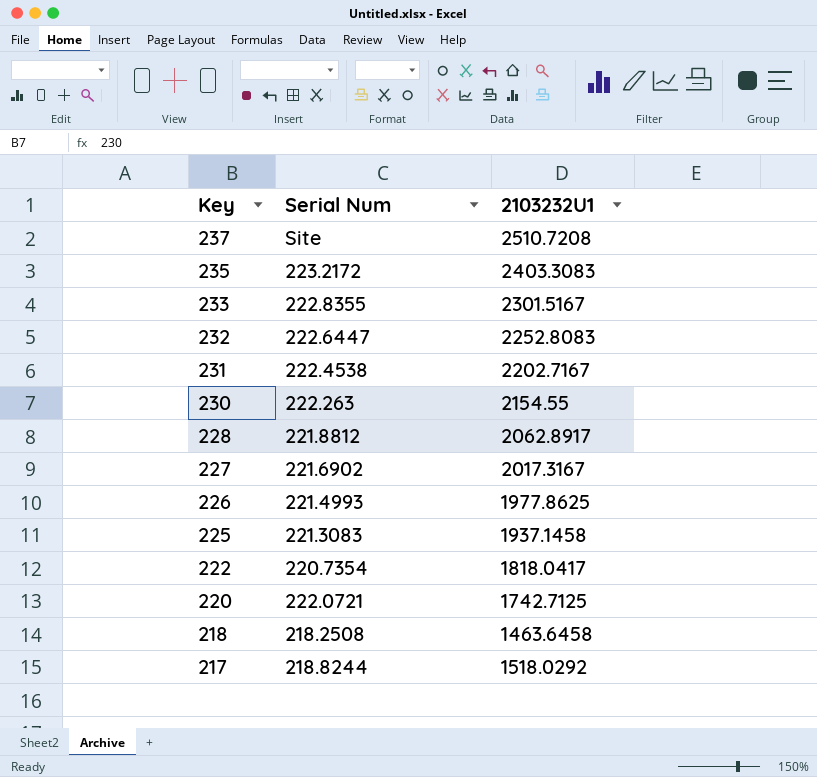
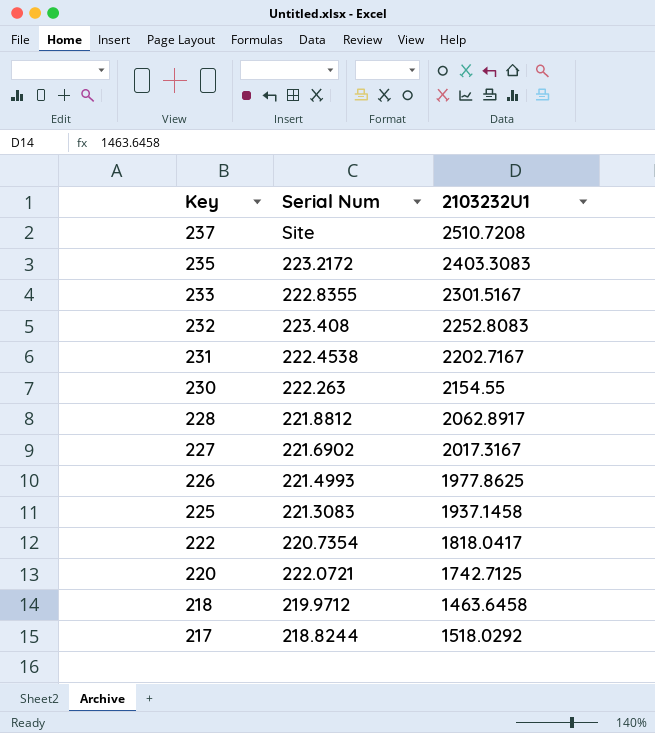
232 | Serial Num: 222.6447 -> 223.408
218 | Serial Num: 218.2508 -> 219.9712

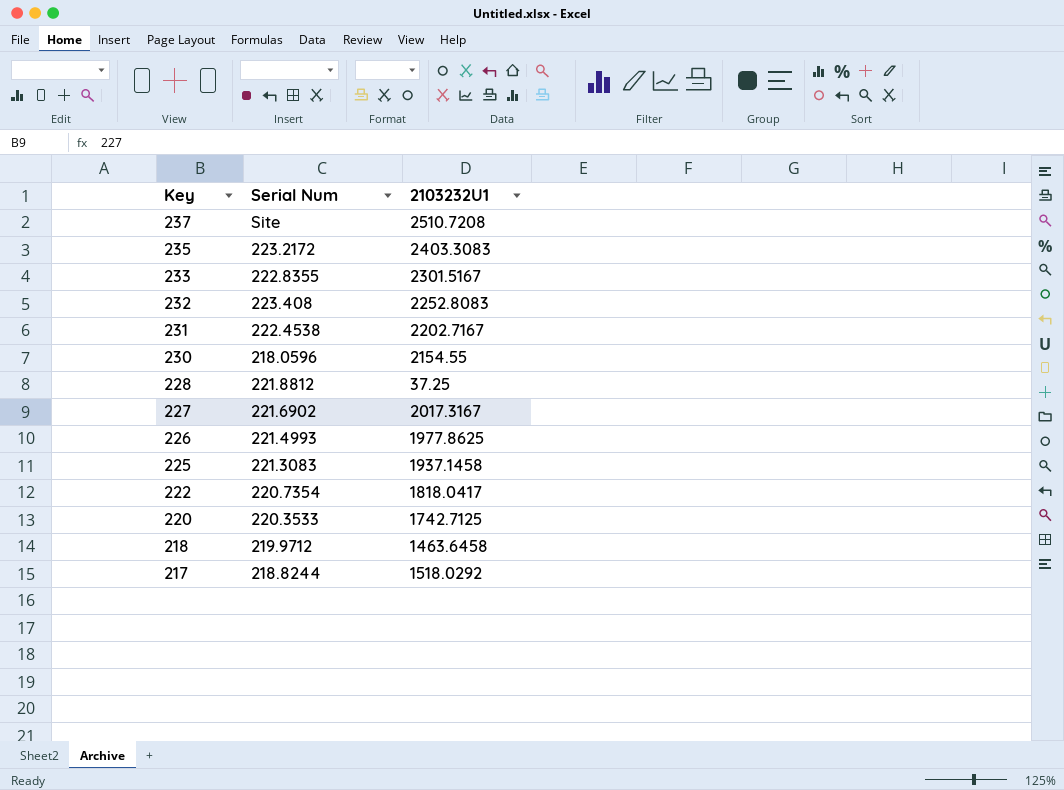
230 | Serial Num: 222.263 -> 218.0596
228 | 2103232U1: 2062.8917 -> 37.25
220 | Serial Num: 222.0721 -> 220.3533

